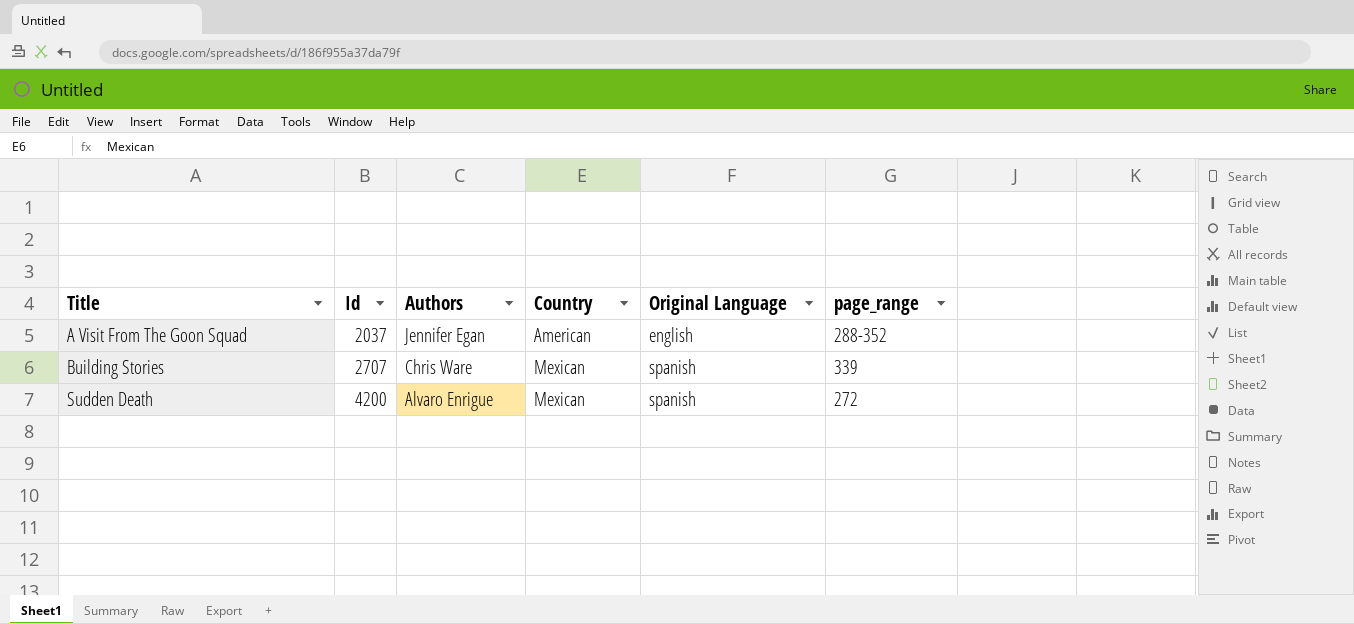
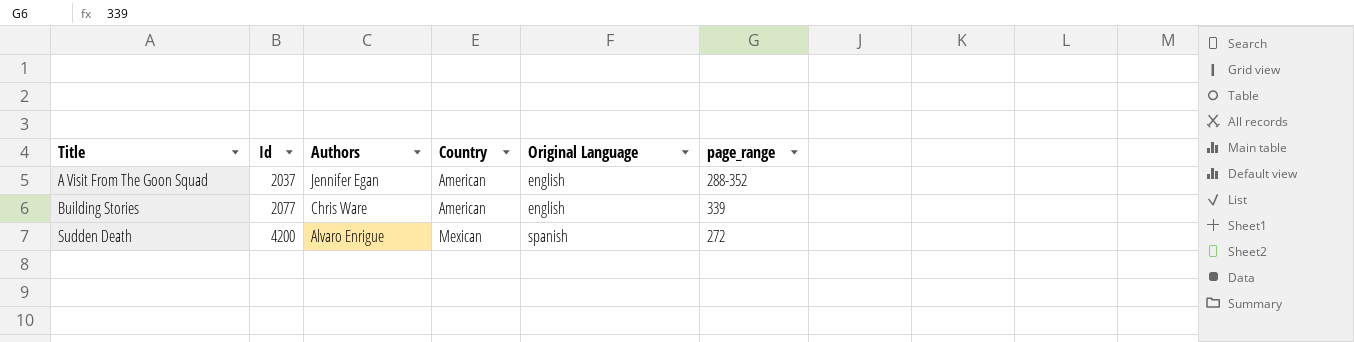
Building Stories | Id: 2707 -> 2077
Building Stories | Country: Mexican -> American
Building Stories | Original Language: spanish -> english

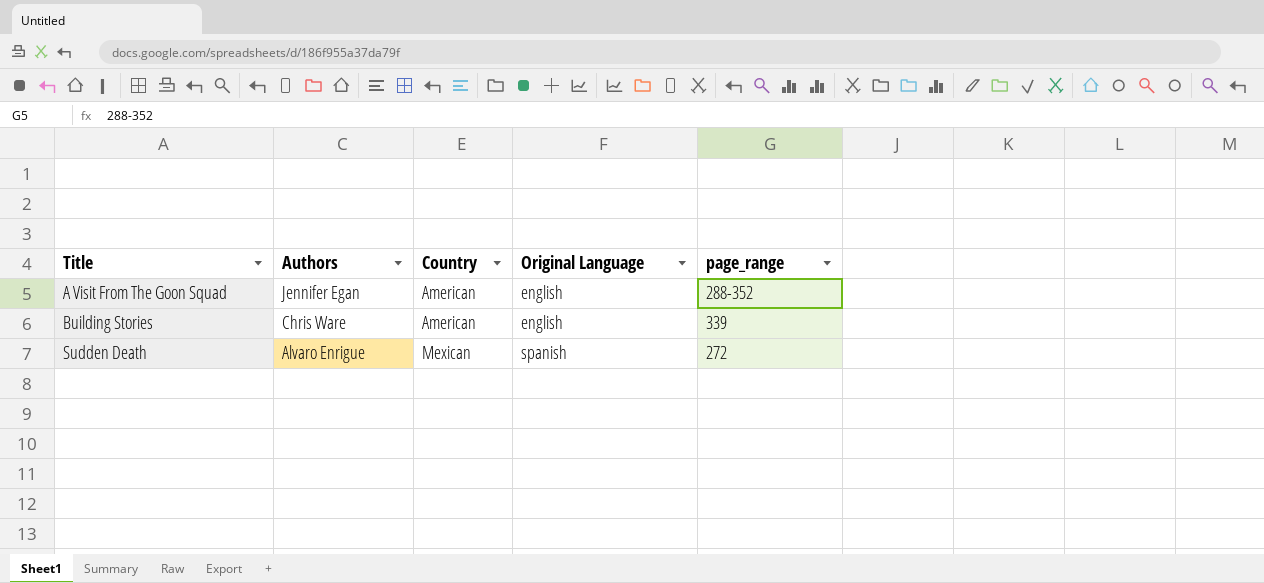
column Id | position: 2 -> none

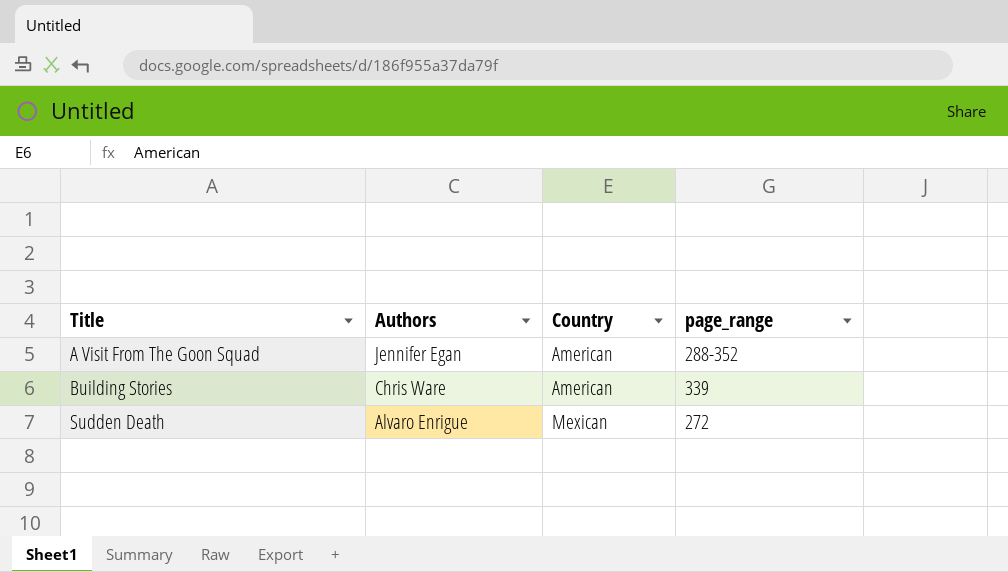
column Original Language | position: 4 -> none

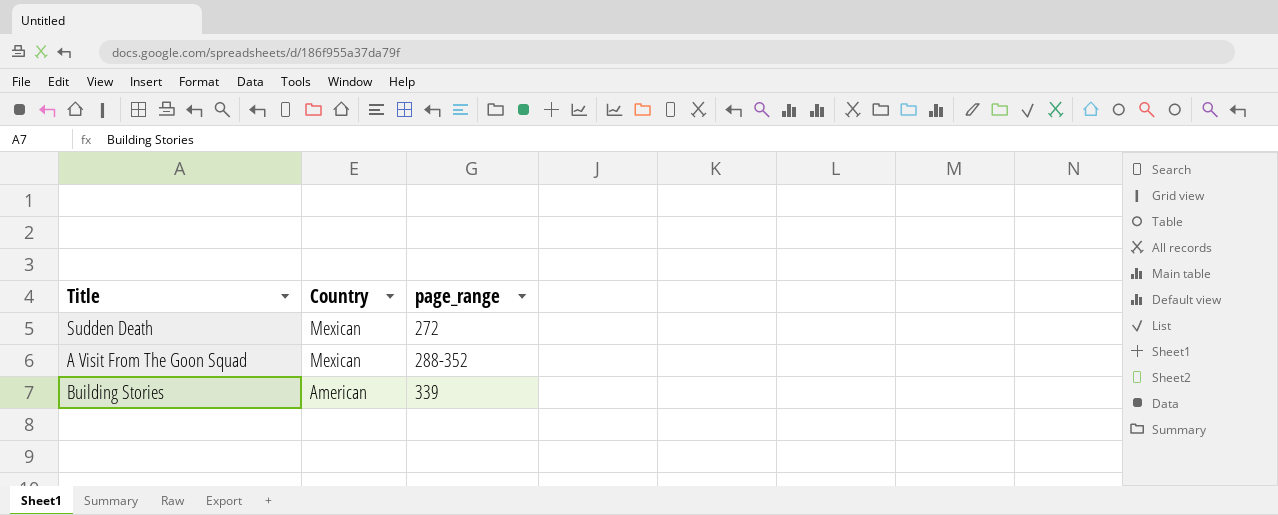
row order: Title ascending -> Country descending
column Authors | position: 2 -> none
A Visit From The Goon Squad | Country: American -> Mexican

